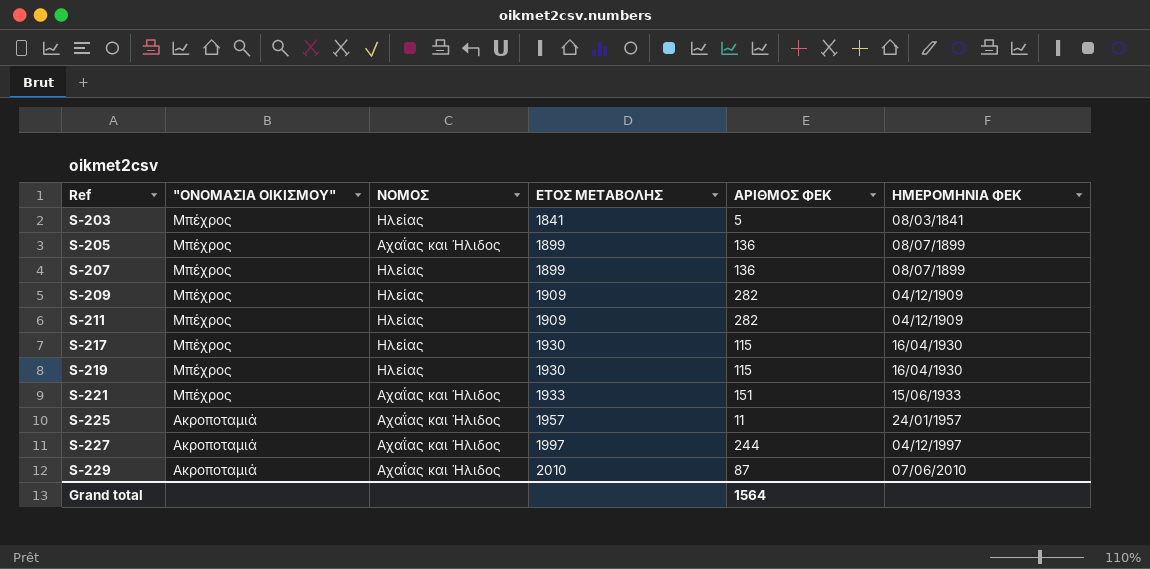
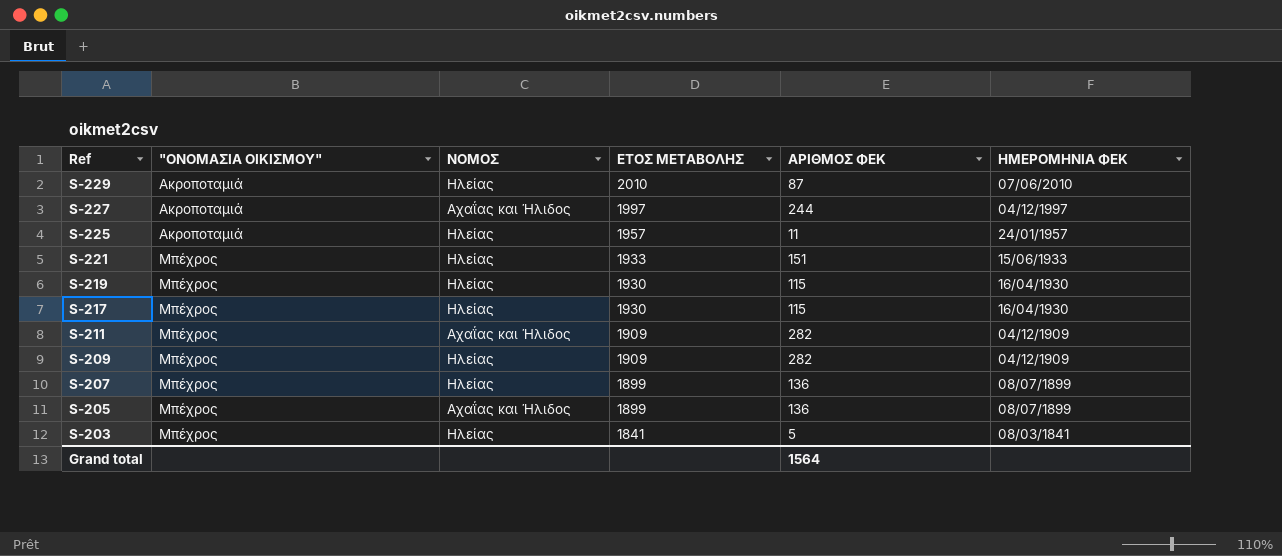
row order: Ref ascending -> Ref descending
S-229 | ΝΟΜΟΣ: Αχαΐας και Ήλιδος -> Ηλείας
S-225 | ΝΟΜΟΣ: Αχαΐας και Ήλιδος -> Ηλείας
S-221 | ΝΟΜΟΣ: Αχαΐας και Ήλιδος -> Ηλείας
S-211 | ΝΟΜΟΣ: Ηλείας -> Αχαΐας και Ήλιδος

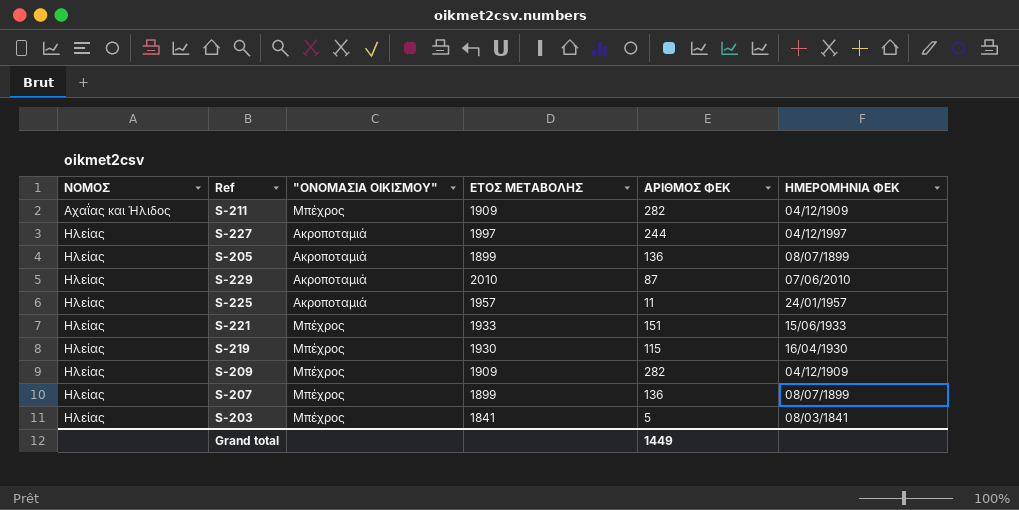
row order: Ref descending -> ΝΟΜΟΣ ascending
column ΝΟΜΟΣ | position: 3 -> 1
row S-217: Μπέχρος | Ηλείας | 1930 | 115 | 16/04/1930 -> none
S-227 | ΝΟΜΟΣ: Αχαΐας και Ήλιδος -> Ηλείας
S-205 | ΝΟΜΟΣ: Αχαΐας και Ήλιδος -> Ηλείας
S-205 | "ΟΝΟΜΑΣΙΑ ΟΙΚΙΣΜΟΥ": Μπέχρος -> Ακροποταμιά
Grand total | ΑΡΙΘΜΟΣ ΦΕΚ: 1564 -> 1449

